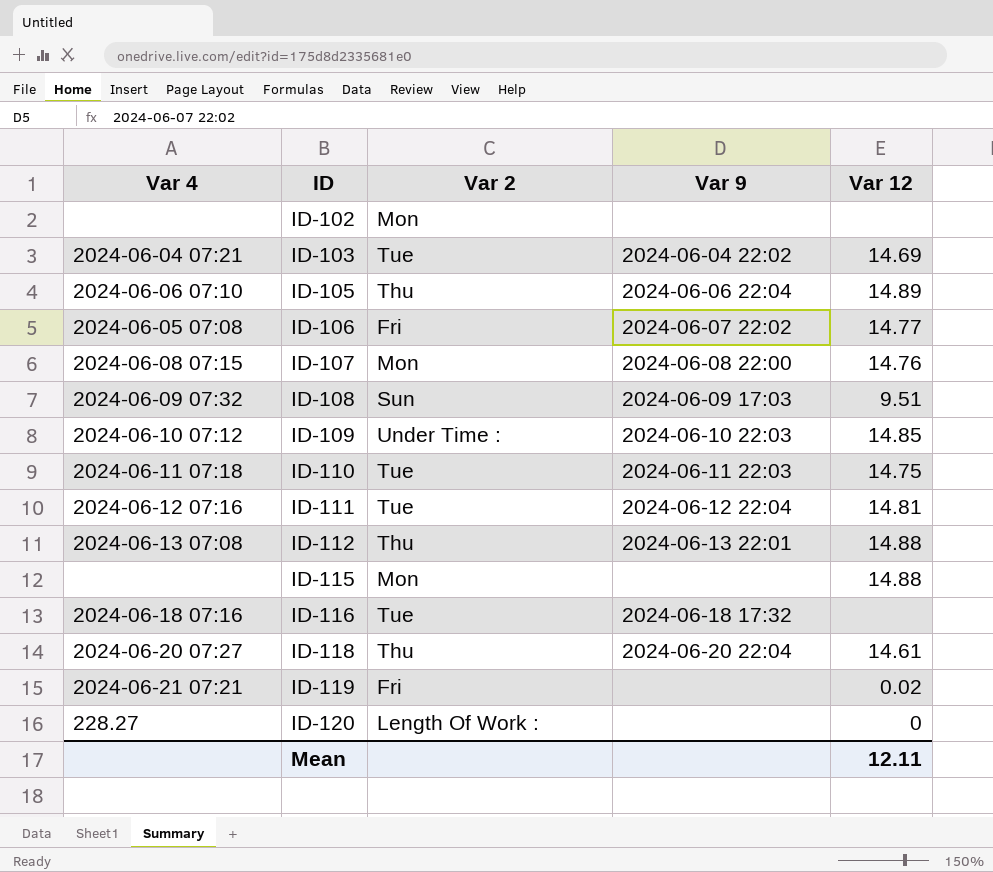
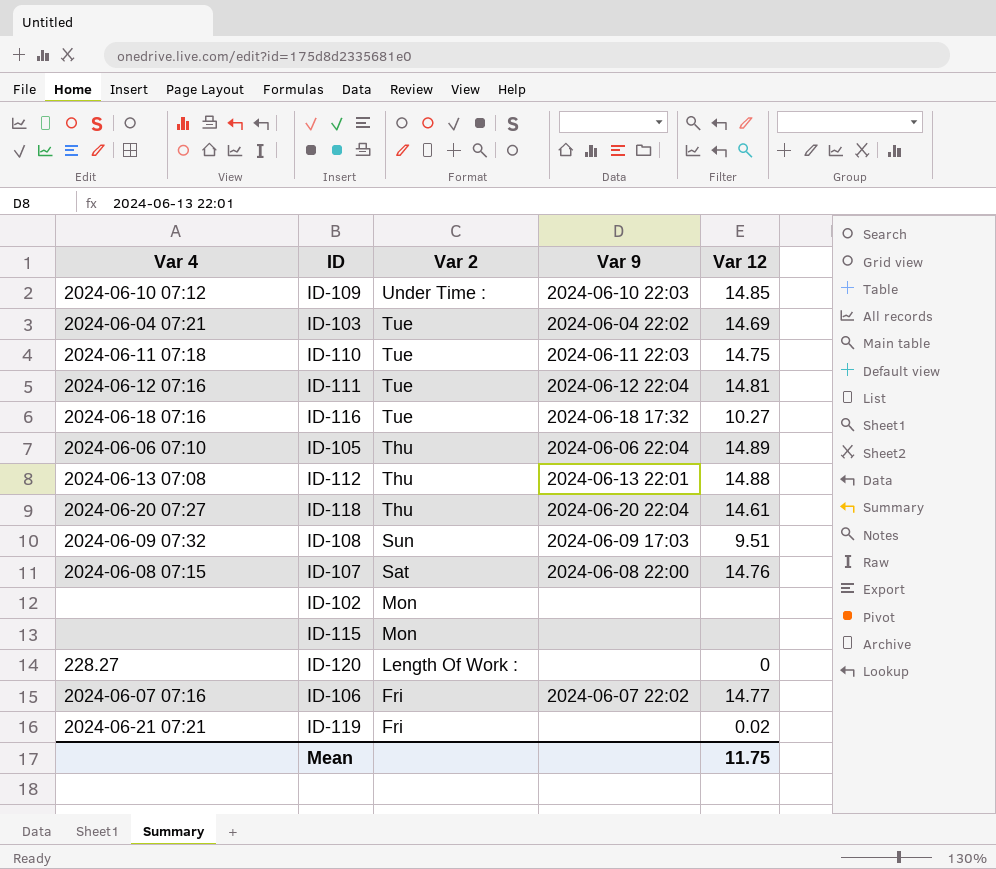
row order: ID ascending -> Var 2 descending
ID-116 | Var 12: none -> 10.27
ID-107 | Var 2: Mon -> Sat
ID-115 | Var 12: 14.88 -> none
ID-106 | Var 4: 2024-06-05 07:08 -> 2024-06-07 07:16
Mean | Var 12: 12.11 -> 11.75

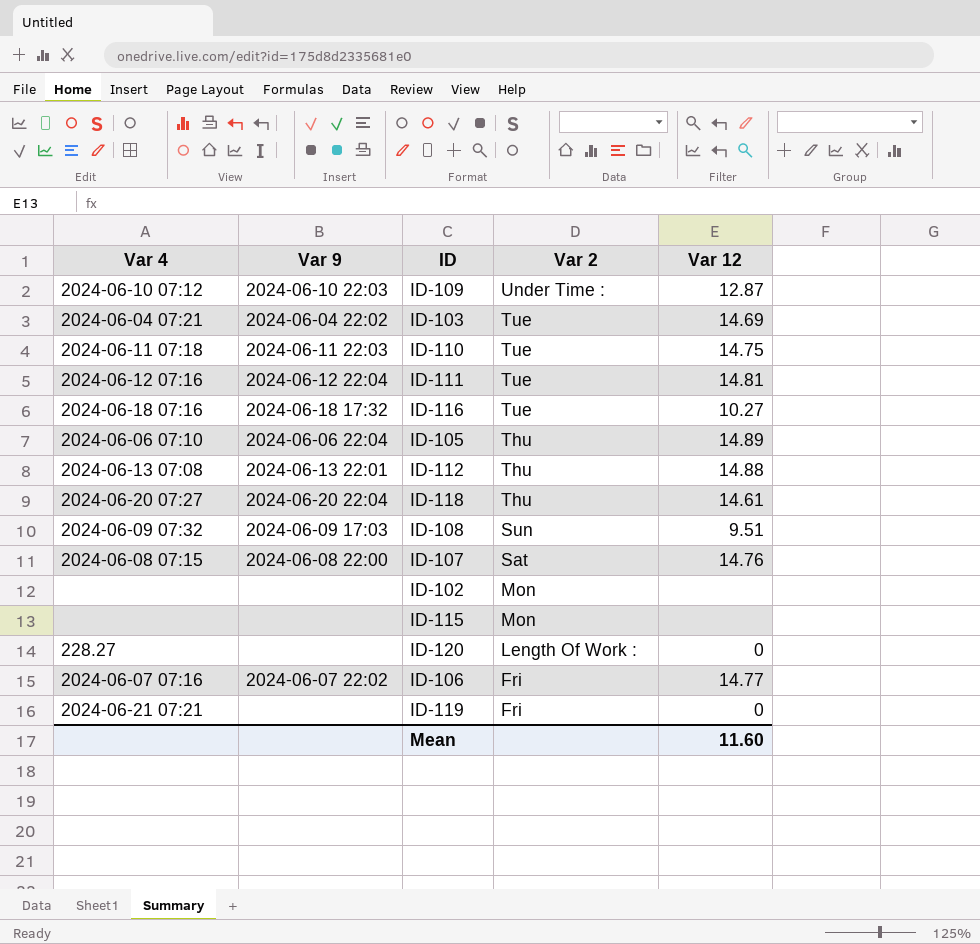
column Var 9 | position: 4 -> 2
ID-109 | Var 12: 14.85 -> 12.87
ID-119 | Var 12: 0.02 -> 0
Mean | Var 12: 11.75 -> 11.60

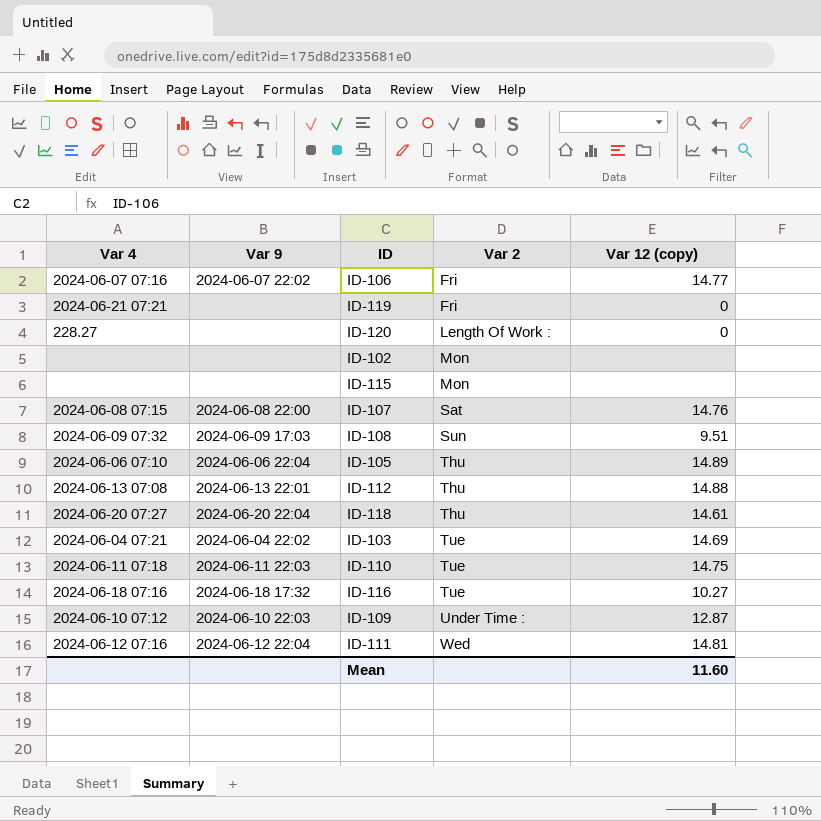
row order: Var 2 descending -> Var 2 ascending
column name: Var 12 -> Var 12 (copy)
ID-111 | Var 2: Tue -> Wed

